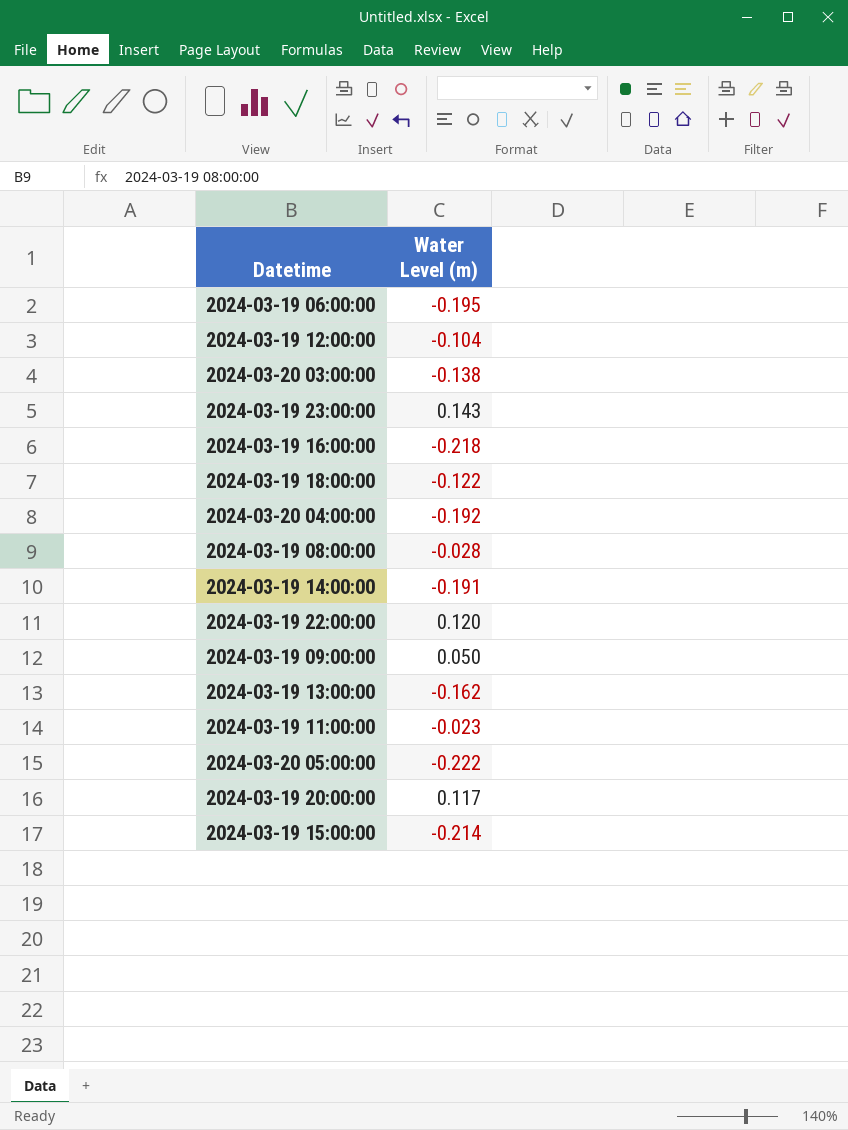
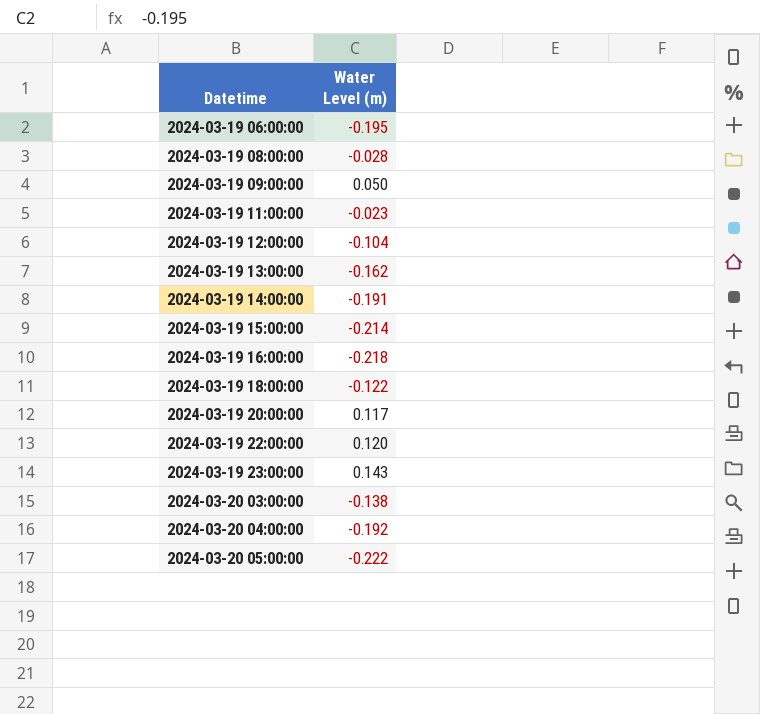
row order: none -> Datetime ascending

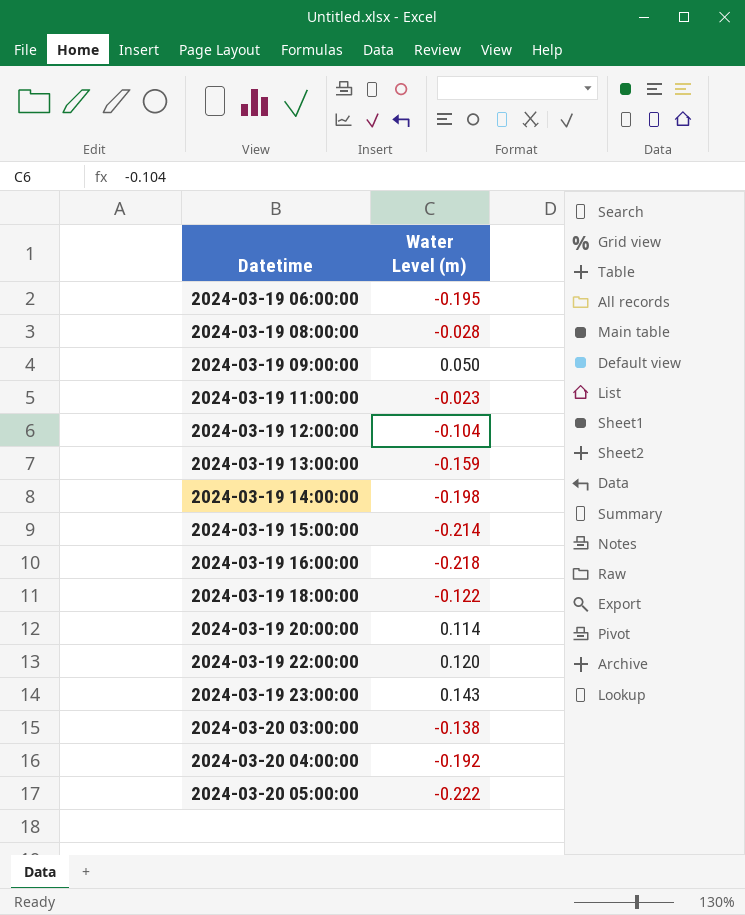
2024-03-19 13:00:00 | Water Level (m): -0.162 -> -0.159
2024-03-19 14:00:00 | Water Level (m): -0.191 -> -0.198
2024-03-19 20:00:00 | Water Level (m): 0.117 -> 0.114

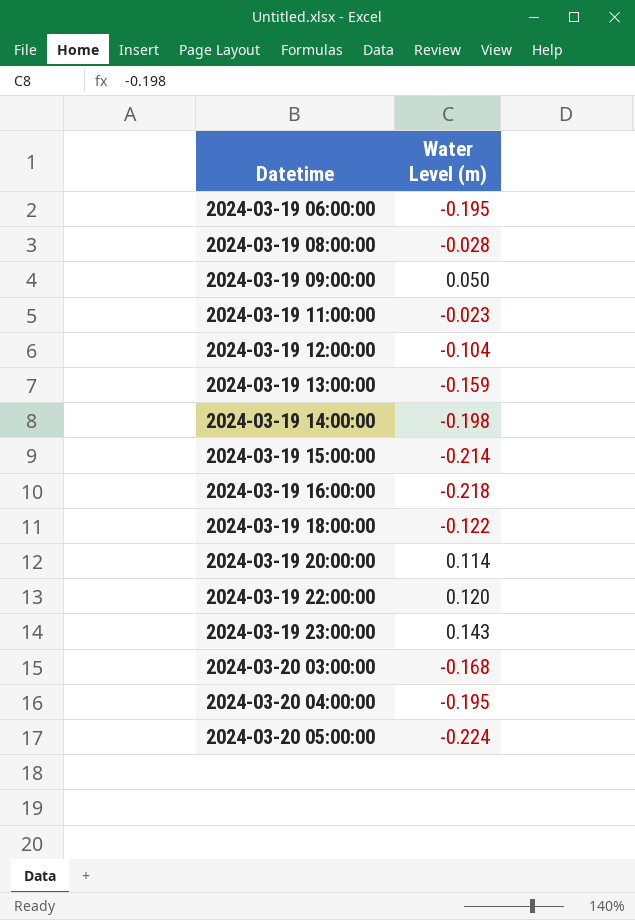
2024-03-20 03:00:00 | Water Level (m): -0.138 -> -0.168
2024-03-20 04:00:00 | Water Level (m): -0.192 -> -0.195
2024-03-20 05:00:00 | Water Level (m): -0.222 -> -0.224

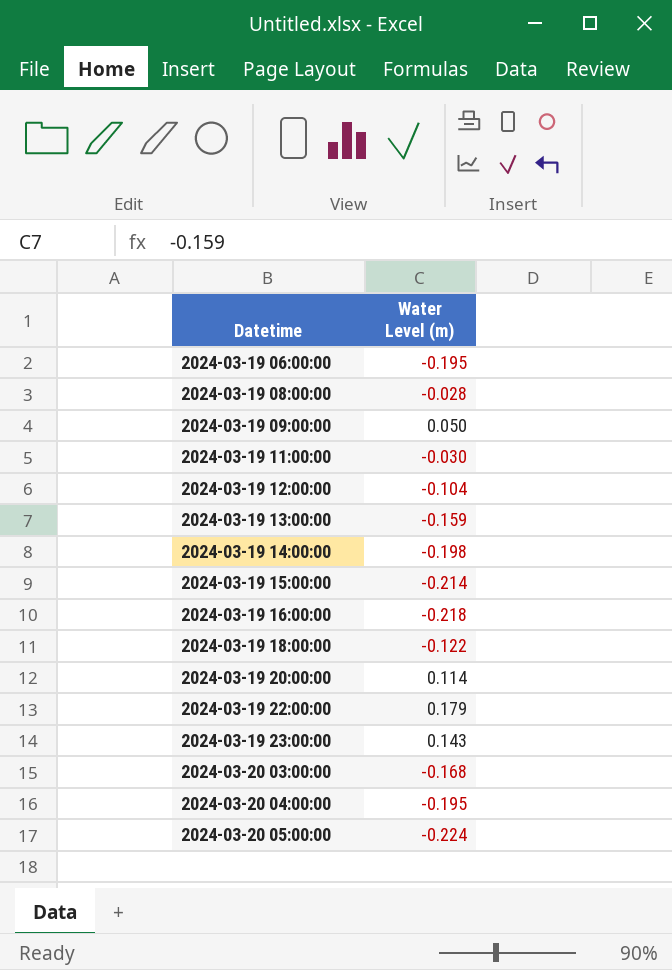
2024-03-19 11:00:00 | Water Level (m): -0.023 -> -0.030
2024-03-19 22:00:00 | Water Level (m): 0.120 -> 0.179

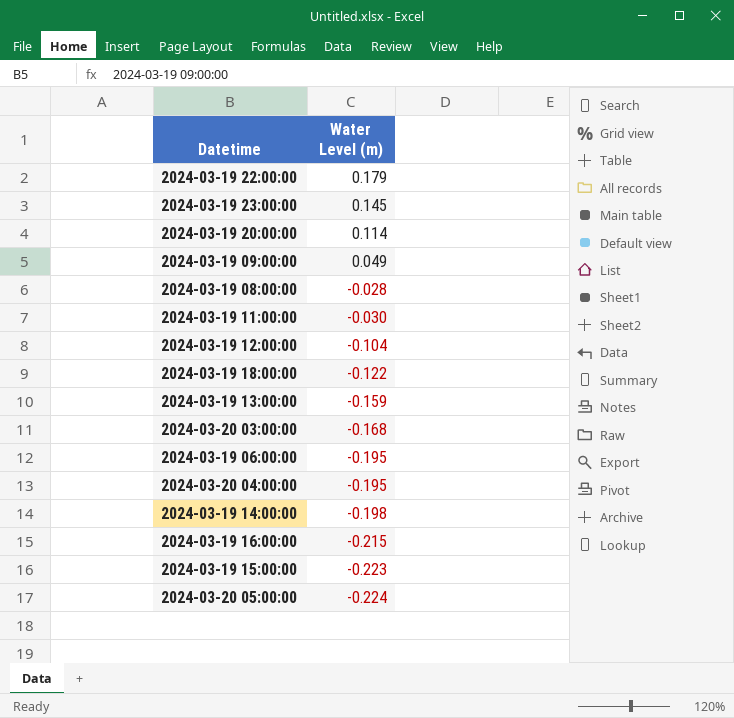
row order: Datetime ascending -> Water Level (m) descending
2024-03-19 23:00:00 | Water Level (m): 0.143 -> 0.145
2024-03-19 09:00:00 | Water Level (m): 0.050 -> 0.049
2024-03-19 16:00:00 | Water Level (m): -0.218 -> -0.215
2024-03-19 15:00:00 | Water Level (m): -0.214 -> -0.223

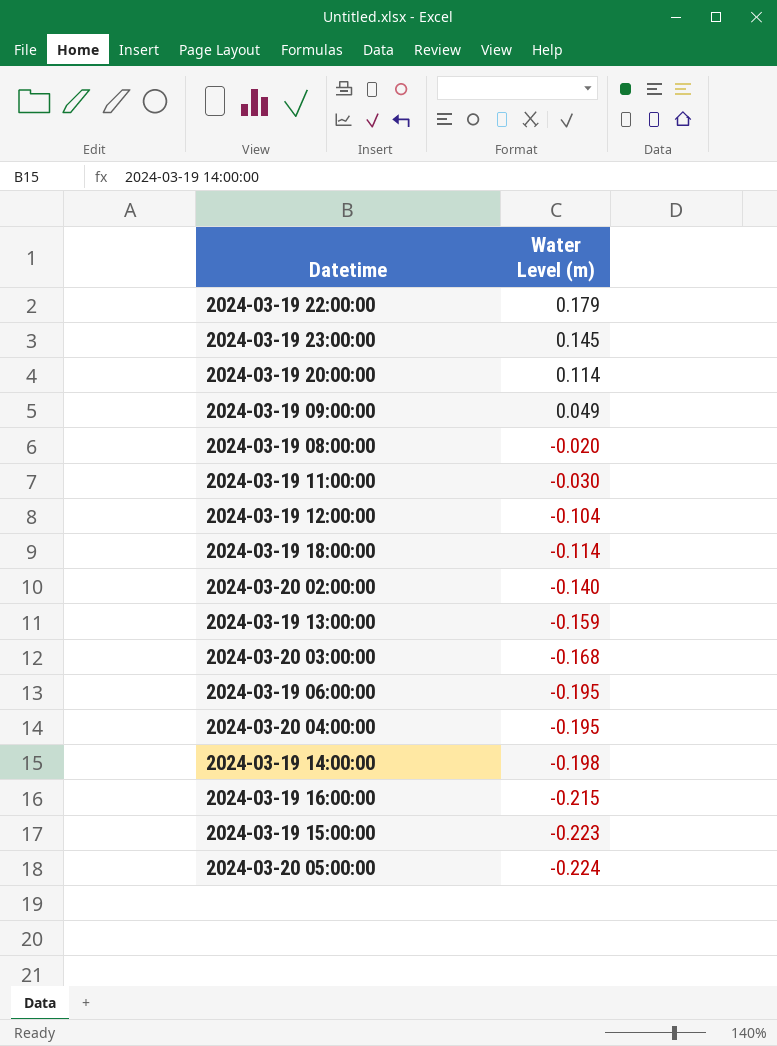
2024-03-19 08:00:00 | Water Level (m): -0.028 -> -0.020
2024-03-19 18:00:00 | Water Level (m): -0.122 -> -0.114
row 2024-03-20 02:00:00: none -> -0.140

